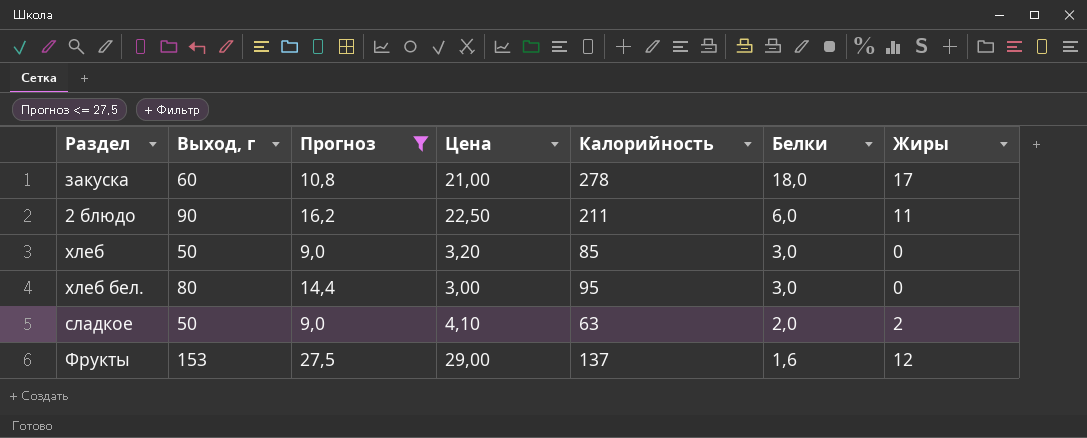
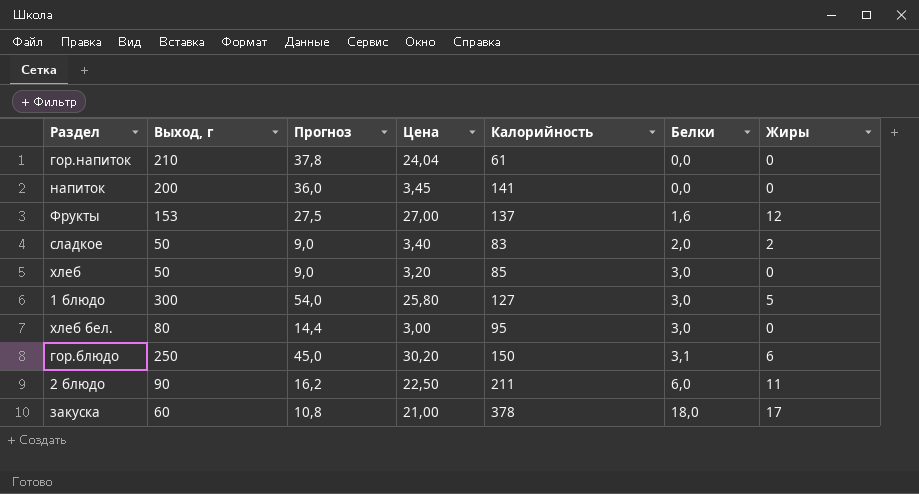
filter: Прогноз <= 27,5 -> none
row order: Белки descending -> Белки ascending
Фрукты | Цена: 29,00 -> 27,00
сладкое | Цена: 4,10 -> 3,40
сладкое | Калорийность: 63 -> 83
закуска | Калорийность: 278 -> 378

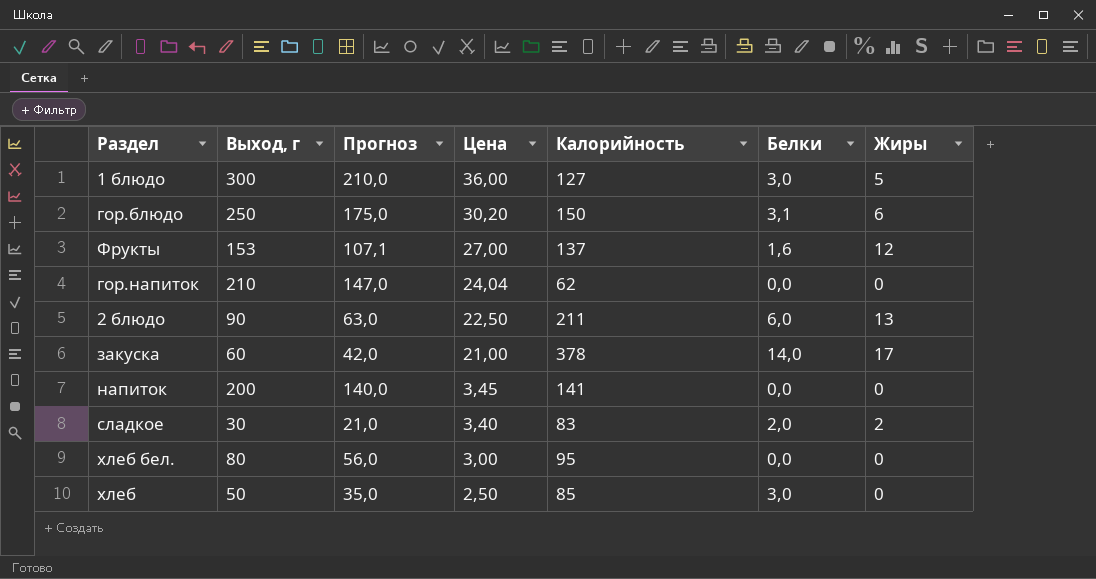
row order: Белки ascending -> Цена descending
column Прогноз | formula: [Выход, г] * 0,18 -> [Выход, г] * 0,7
1 блюдо | Цена: 25,80 -> 36,00
гор.напиток | Калорийность: 61 -> 62
2 блюдо | Жиры: 11 -> 13
закуска | Белки: 18,0 -> 14,0
сладкое | Выход, г: 50 -> 30
хлеб бел. | Белки: 3,0 -> 0,0
хлеб | Цена: 3,20 -> 2,50

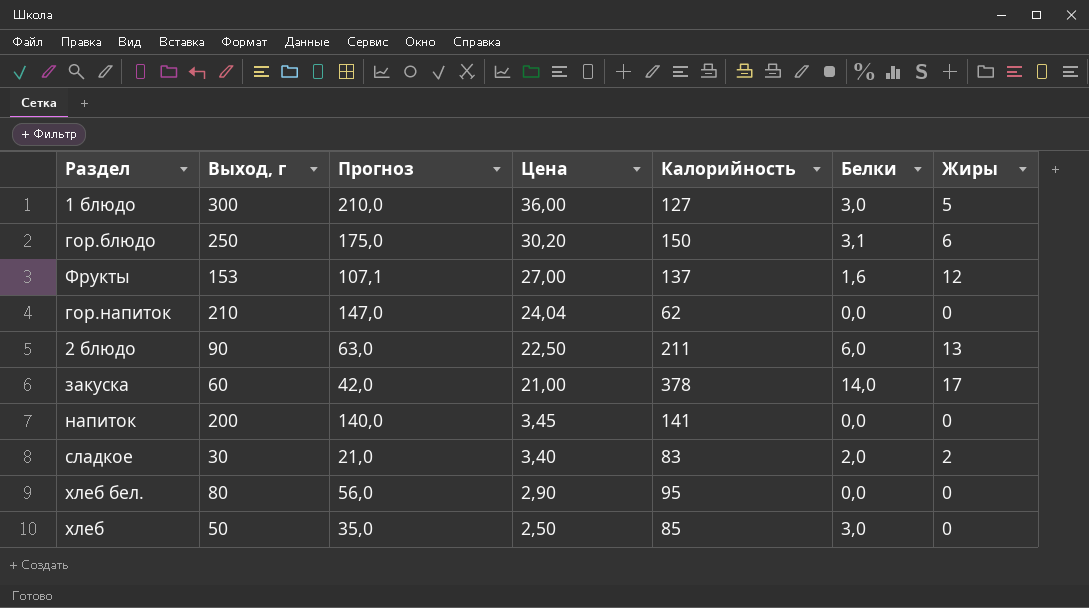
хлеб бел. | Цена: 3,00 -> 2,90

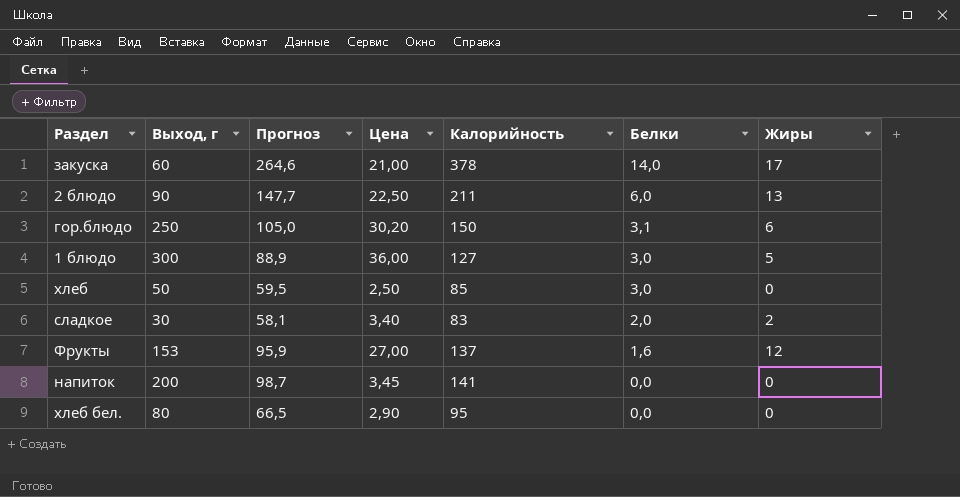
row order: Цена descending -> Белки descending
column Прогноз | formula: [Выход, г] * 0,7 -> [Калорийность] * 0,7
row гор.напиток: 210 | 147,0 | 24,04 | 62 | 0,0 | 0 -> none

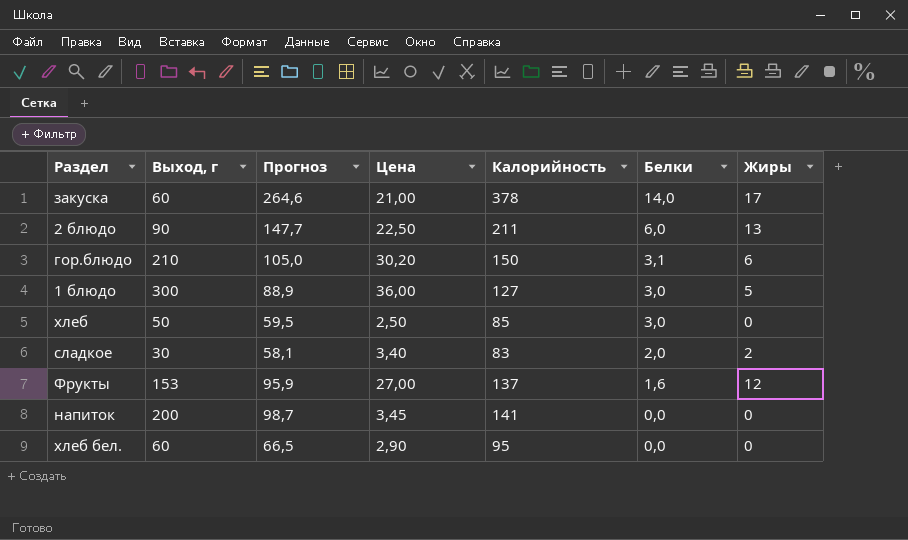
гор.блюдо | Выход, г: 250 -> 210
хлеб бел. | Выход, г: 80 -> 60

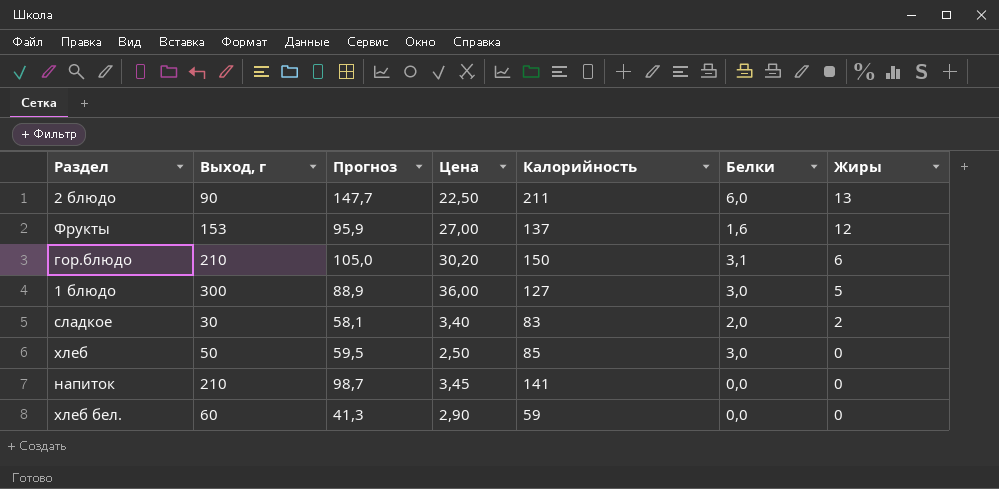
row order: Белки descending -> Жиры descending
row закуска: 60 | 264,6 | 21,00 | 378 | 14,0 | 17 -> none
напиток | Выход, г: 200 -> 210
хлеб бел. | Прогноз: 66,5 -> 41,3
хлеб бел. | Калорийность: 95 -> 59

